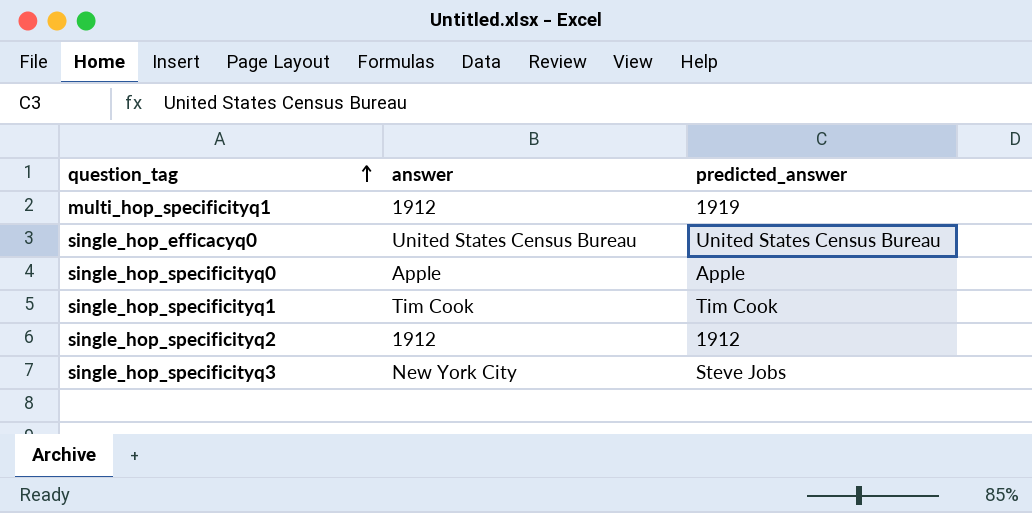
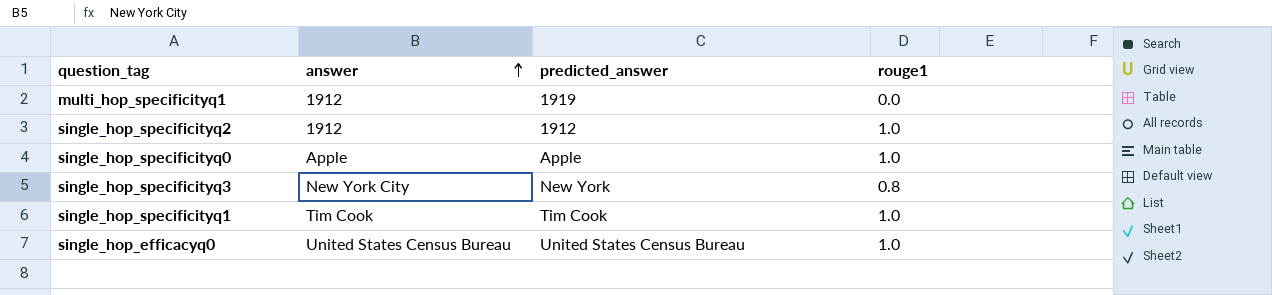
row order: question_tag ascending -> answer ascending
column rouge1 | position: none -> 4
single_hop_specificityq3 | predicted_answer: Steve Jobs -> New York

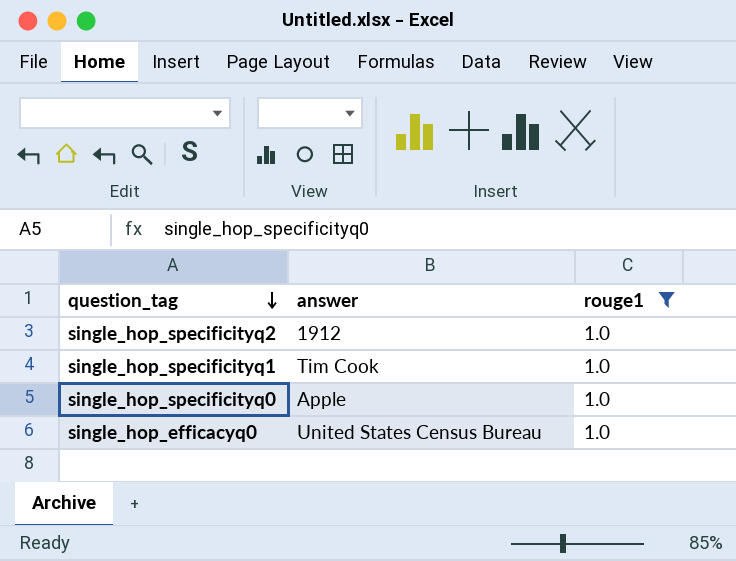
filter: none -> rouge1 = 1.0
row order: answer ascending -> question_tag descending
column predicted_answer | position: 3 -> none

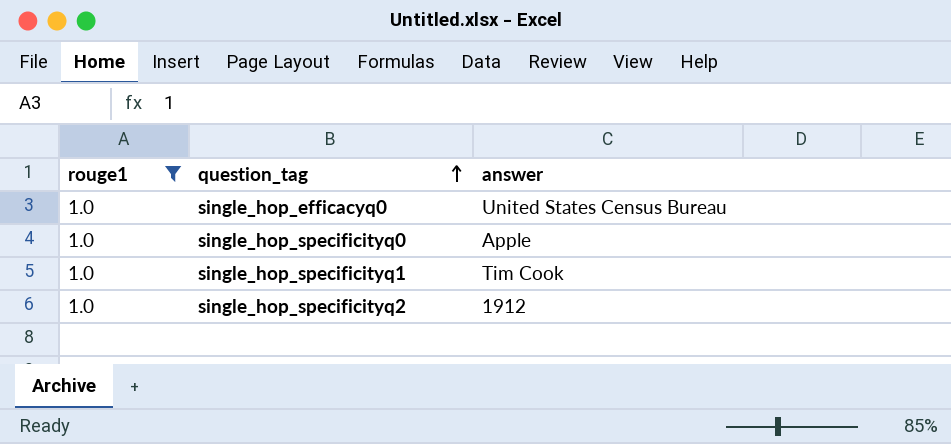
row order: question_tag descending -> question_tag ascending
column rouge1 | position: 3 -> 1

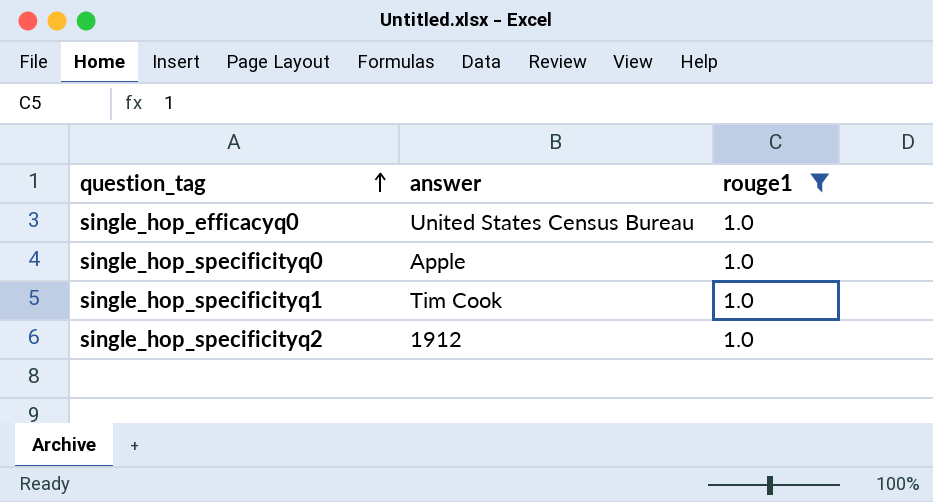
column rouge1 | position: 1 -> 3

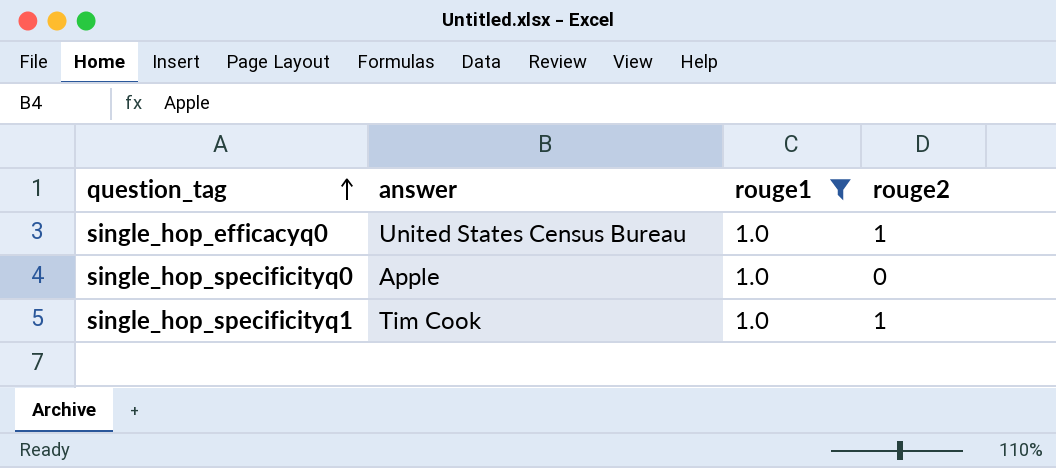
column rouge2 | position: none -> 4
row single_hop_specificityq2: 1912 | 1.0 -> none

